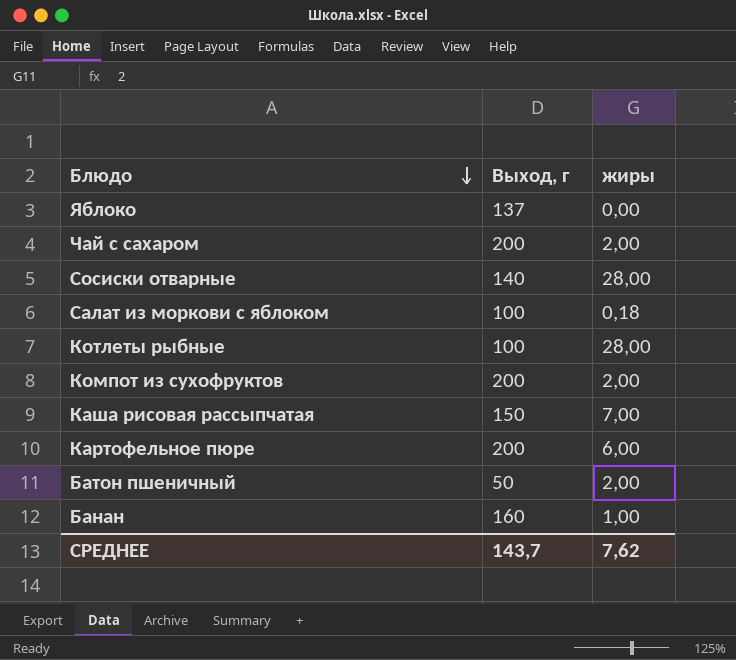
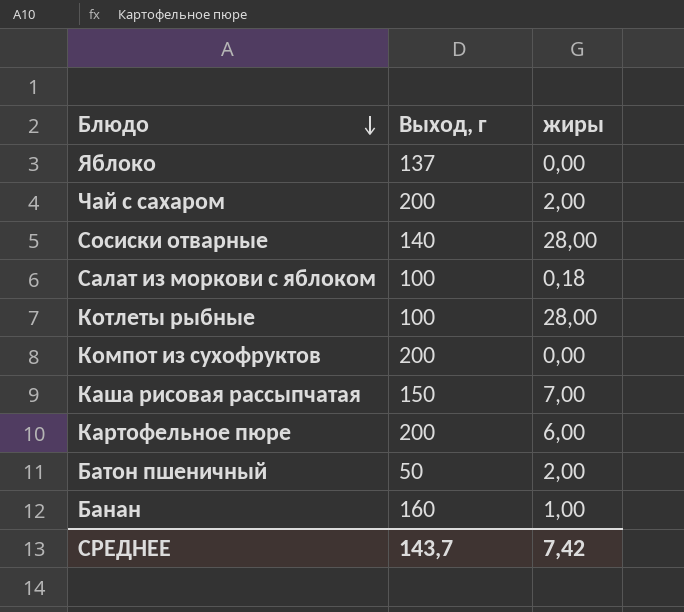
Компот из сухофруктов | жиры: 2,00 -> 0,00
СРЕДНЕЕ | жиры: 7,62 -> 7,42

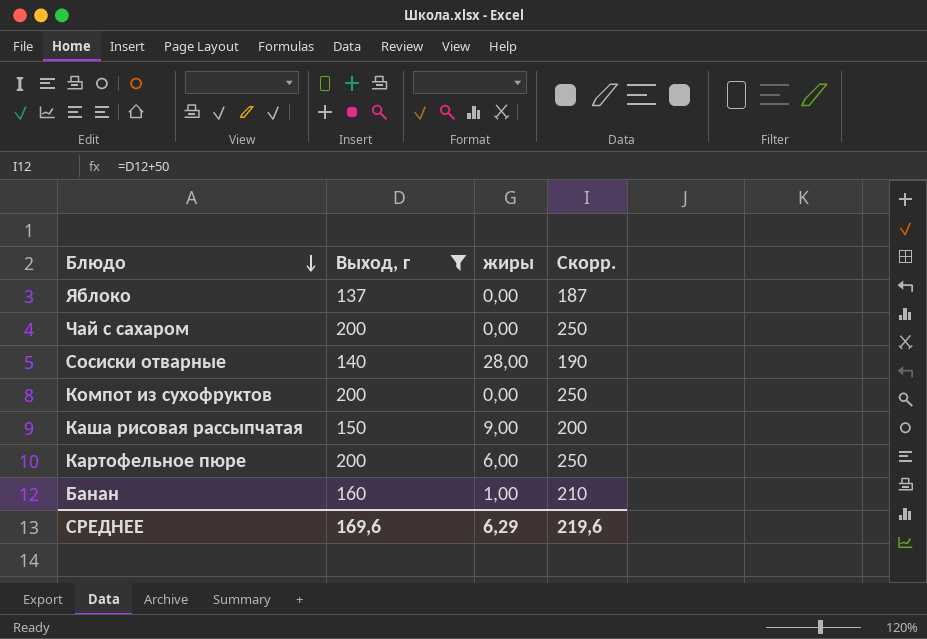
filter: none -> Выход, г >= 137
column Скорр. | formula: none -> [Выход, г] + 50
Чай с сахаром | жиры: 2,00 -> 0,00
Каша рисовая рассыпчатая | жиры: 7,00 -> 9,00
СРЕДНЕЕ | Выход, г: 143,7 -> 169,6
СРЕДНЕЕ | жиры: 7,42 -> 6,29

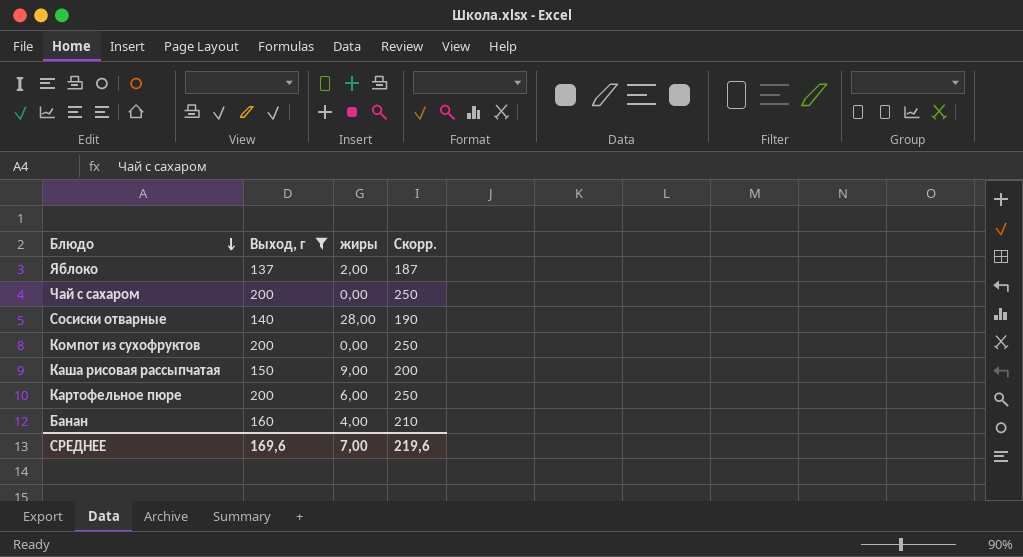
Яблоко | жиры: 0,00 -> 2,00
Банан | жиры: 1,00 -> 4,00
СРЕДНЕЕ | жиры: 6,29 -> 7,00

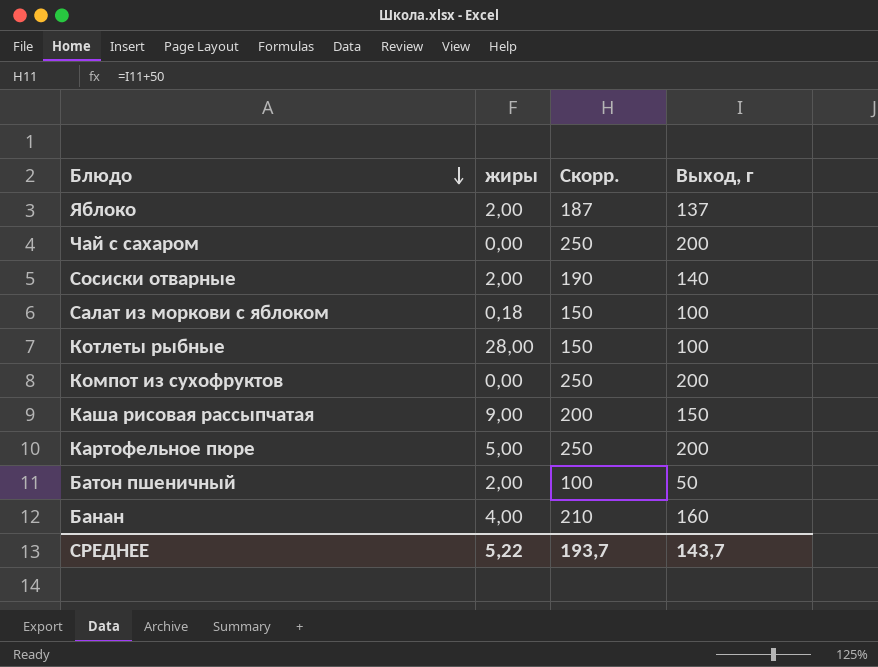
filter: Выход, г >= 137 -> none
column Выход, г | position: 2 -> 4
Сосиски отварные | жиры: 28,00 -> 2,00
Картофельное пюре | жиры: 6,00 -> 5,00
СРЕДНЕЕ | жиры: 7,00 -> 5,22
СРЕДНЕЕ | Скорр.: 219,6 -> 193,7
СРЕДНЕЕ | Выход, г: 169,6 -> 143,7

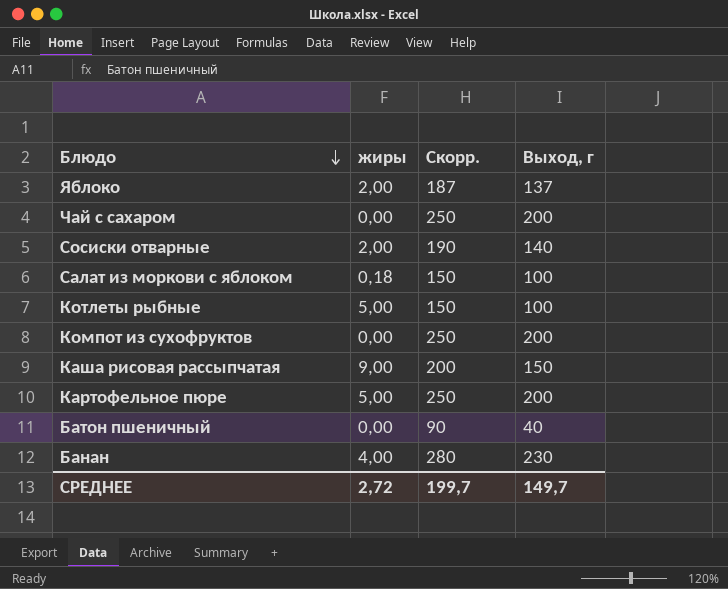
Котлеты рыбные | жиры: 28,00 -> 5,00
Батон пшеничный | жиры: 2,00 -> 0,00
Батон пшеничный | Скорр.: 100 -> 90
Батон пшеничный | Выход, г: 50 -> 40
Банан | Скорр.: 210 -> 280
Банан | Выход, г: 160 -> 230
СРЕДНЕЕ | жиры: 5,22 -> 2,72
СРЕДНЕЕ | Скорр.: 193,7 -> 199,7
СРЕДНЕЕ | Выход, г: 143,7 -> 149,7

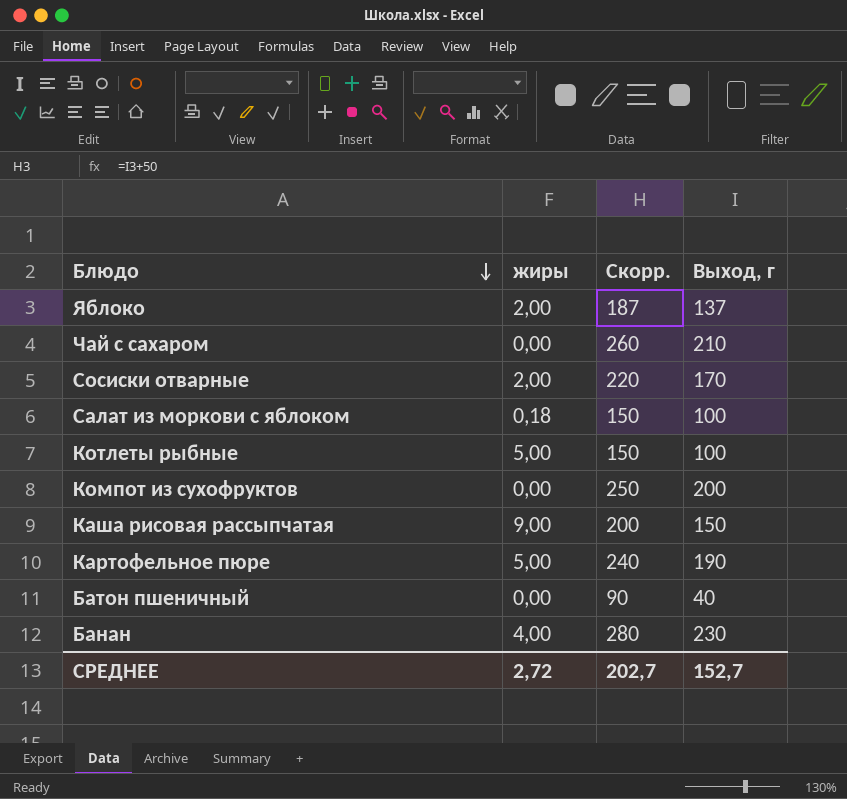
Чай с сахаром | Скорр.: 250 -> 260
Чай с сахаром | Выход, г: 200 -> 210
Сосиски отварные | Скорр.: 190 -> 220
Сосиски отварные | Выход, г: 140 -> 170
Картофельное пюре | Скорр.: 250 -> 240
Картофельное пюре | Выход, г: 200 -> 190
СРЕДНЕЕ | Скорр.: 199,7 -> 202,7
СРЕДНЕЕ | Выход, г: 149,7 -> 152,7

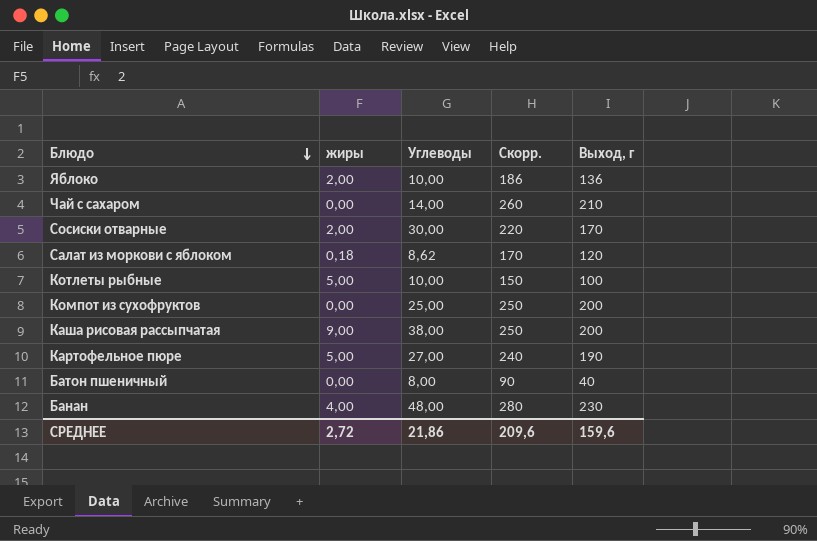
column Углеводы | position: none -> 3
Яблоко | Скорр.: 187 -> 186
Яблоко | Выход, г: 137 -> 136
Салат из моркови с яблоком | Скорр.: 150 -> 170
Салат из моркови с яблоком | Выход, г: 100 -> 120
Каша рисовая рассыпчатая | Скорр.: 200 -> 250
Каша рисовая рассыпчатая | Выход, г: 150 -> 200
СРЕДНЕЕ | Скорр.: 202,7 -> 209,6
СРЕДНЕЕ | Выход, г: 152,7 -> 159,6

